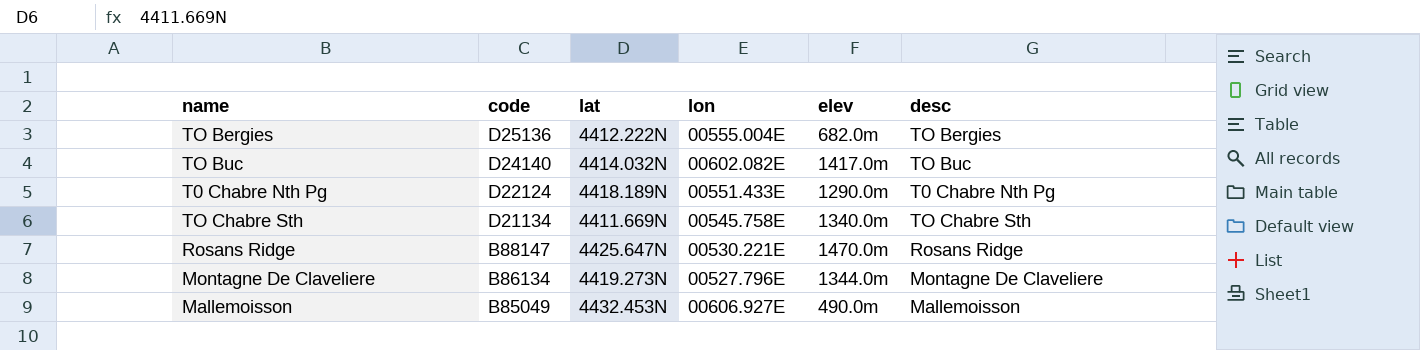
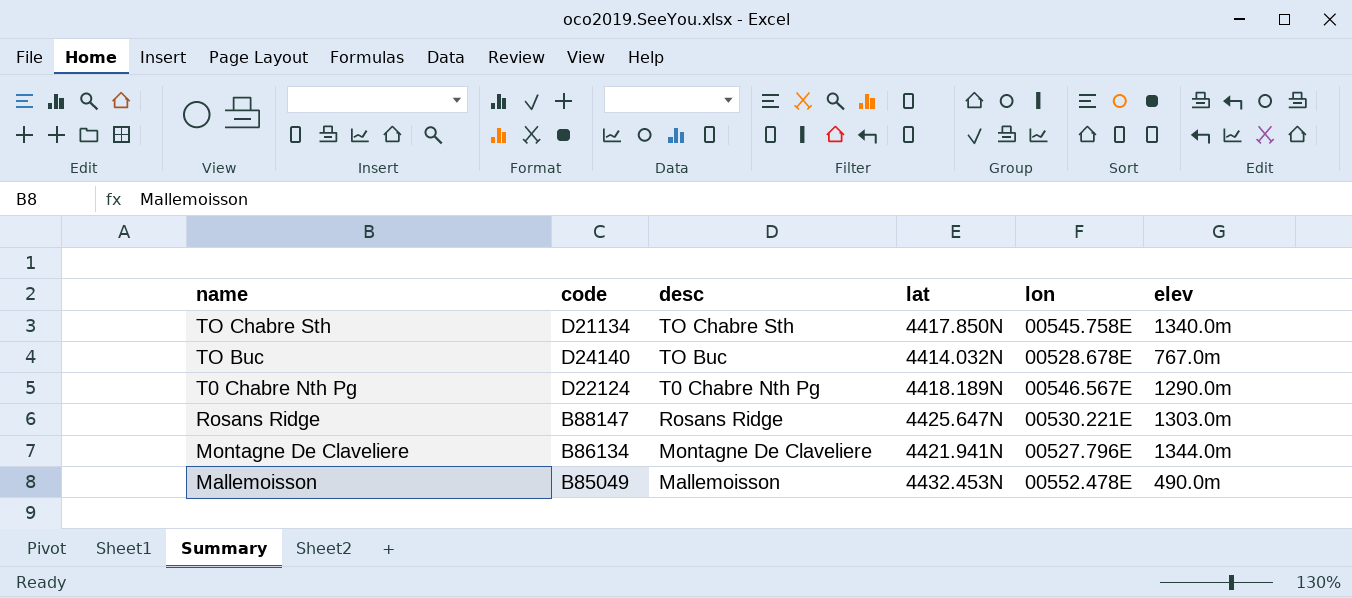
row order: code descending -> name descending
column desc | position: 6 -> 3
row TO Bergies: D25136 | 4412.222N | 00555.004E | 682.0m | TO Bergies -> none
TO Chabre Sth | lat: 4411.669N -> 4417.850N
TO Buc | lon: 00602.082E -> 00528.678E
TO Buc | elev: 1417.0m -> 767.0m
T0 Chabre Nth Pg | lon: 00551.433E -> 00546.567E
Rosans Ridge | elev: 1470.0m -> 1303.0m
Montagne De Claveliere | lat: 4419.273N -> 4421.941N
Mallemoisson | lon: 00606.927E -> 00552.478E

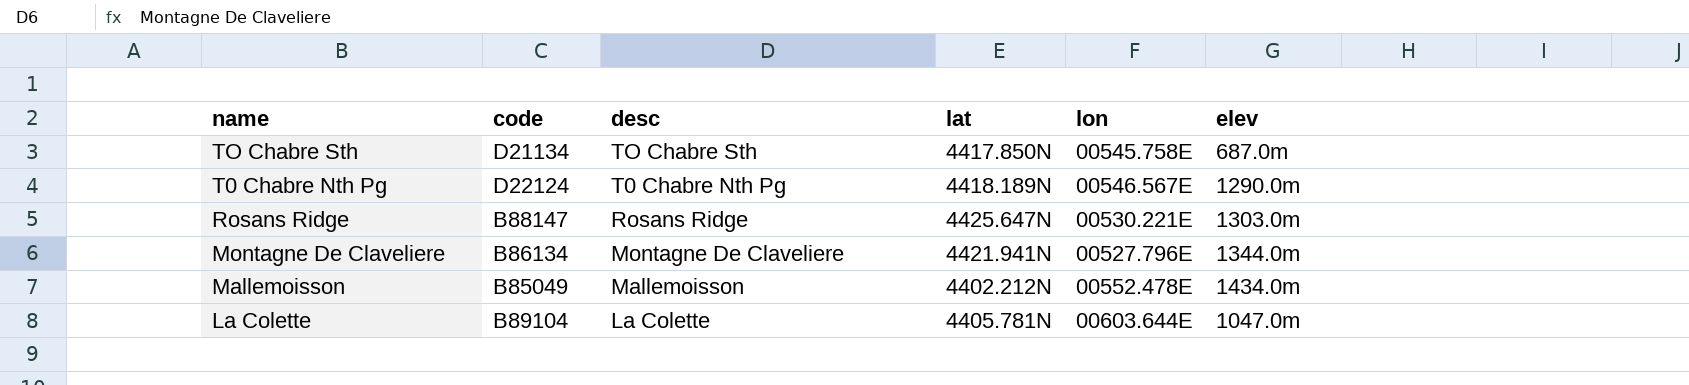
row TO Buc: D24140 | TO Buc | 4414.032N | 00528.678E | 767.0m -> none
TO Chabre Sth | elev: 1340.0m -> 687.0m
Mallemoisson | lat: 4432.453N -> 4402.212N
Mallemoisson | elev: 490.0m -> 1434.0m
row La Colette: none -> B89104 | La Colette | 4405.781N | 00603.644E | 1047.0m

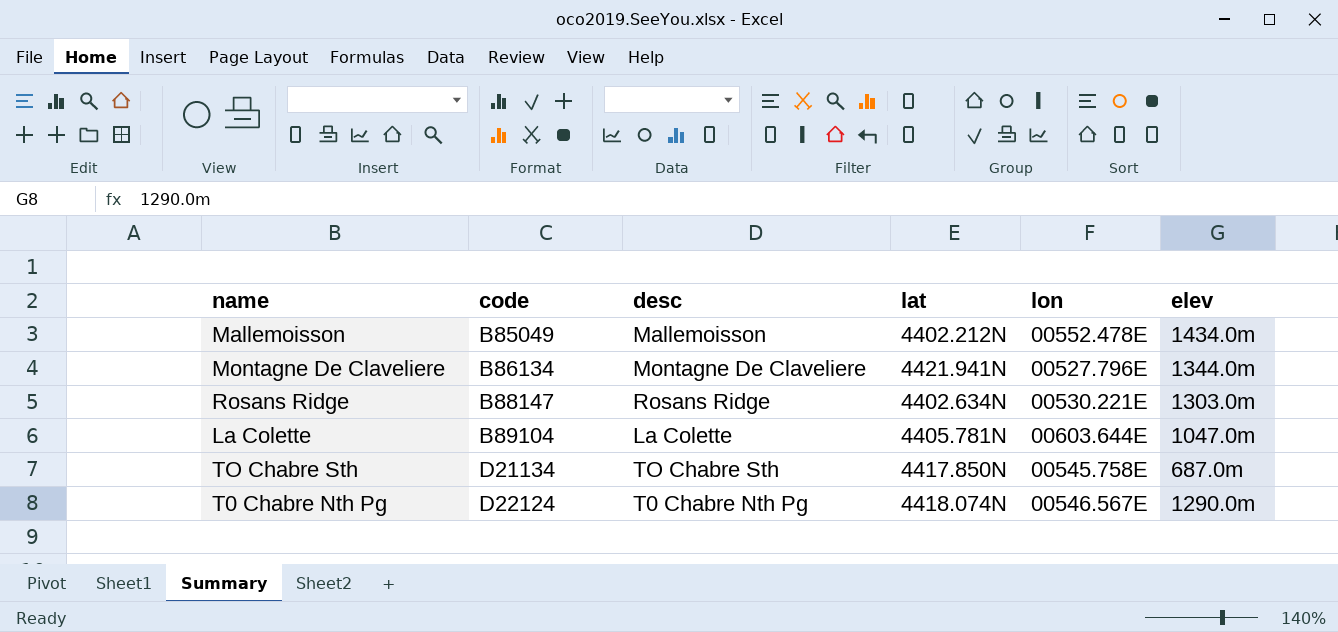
row order: name descending -> code ascending
Rosans Ridge | lat: 4425.647N -> 4402.634N
T0 Chabre Nth Pg | lat: 4418.189N -> 4418.074N

